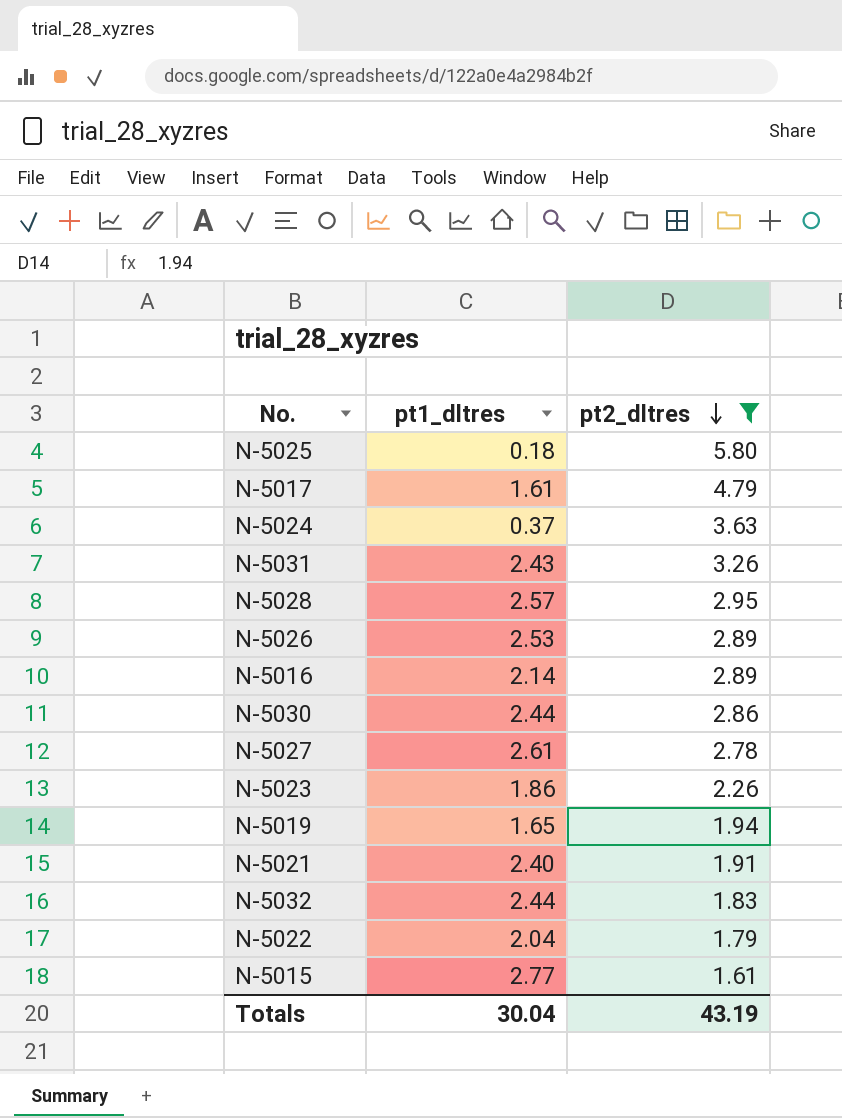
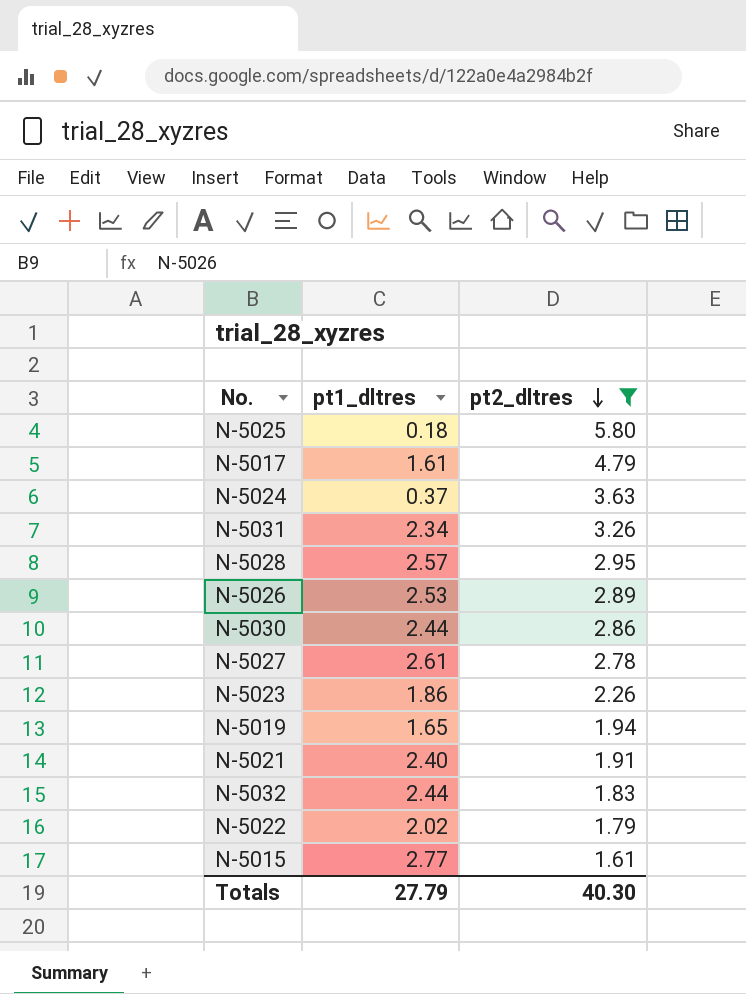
row N-5016: 2.14 | 2.89 -> none
N-5031 | pt1_dltres: 2.43 -> 2.34
N-5022 | pt1_dltres: 2.04 -> 2.02
Totals | pt1_dltres: 30.04 -> 27.79
Totals | pt2_dltres: 43.19 -> 40.30

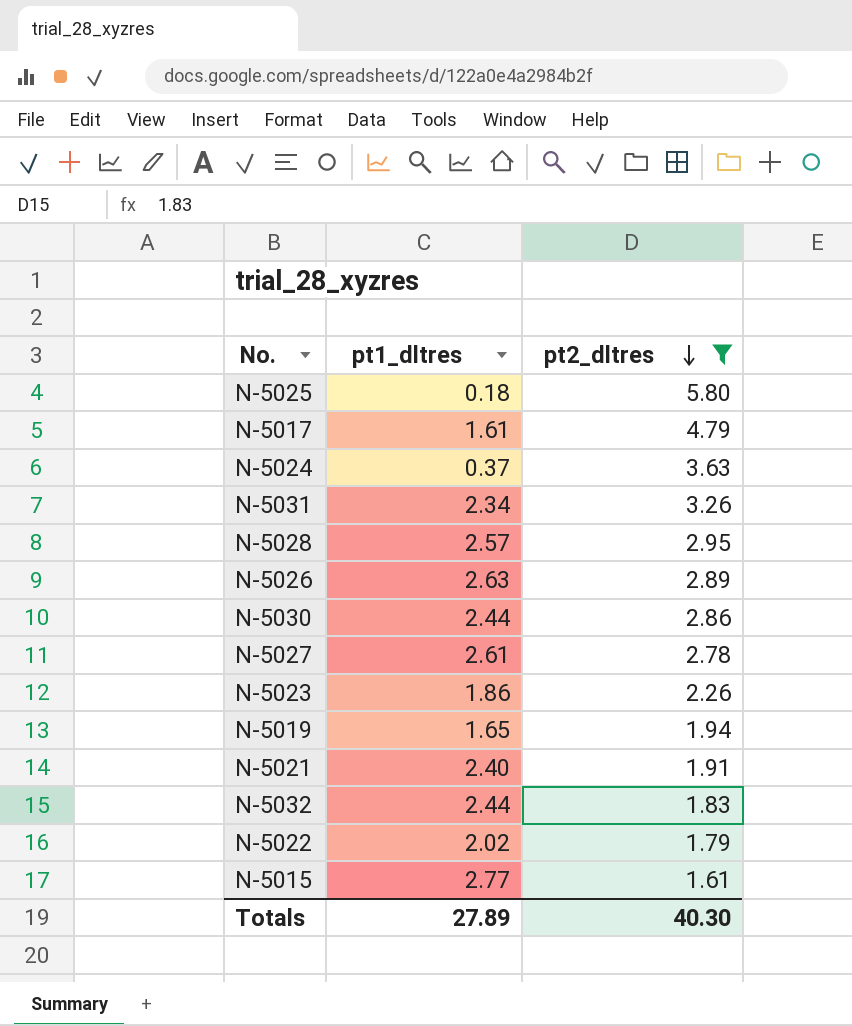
N-5026 | pt1_dltres: 2.53 -> 2.63
Totals | pt1_dltres: 27.79 -> 27.89

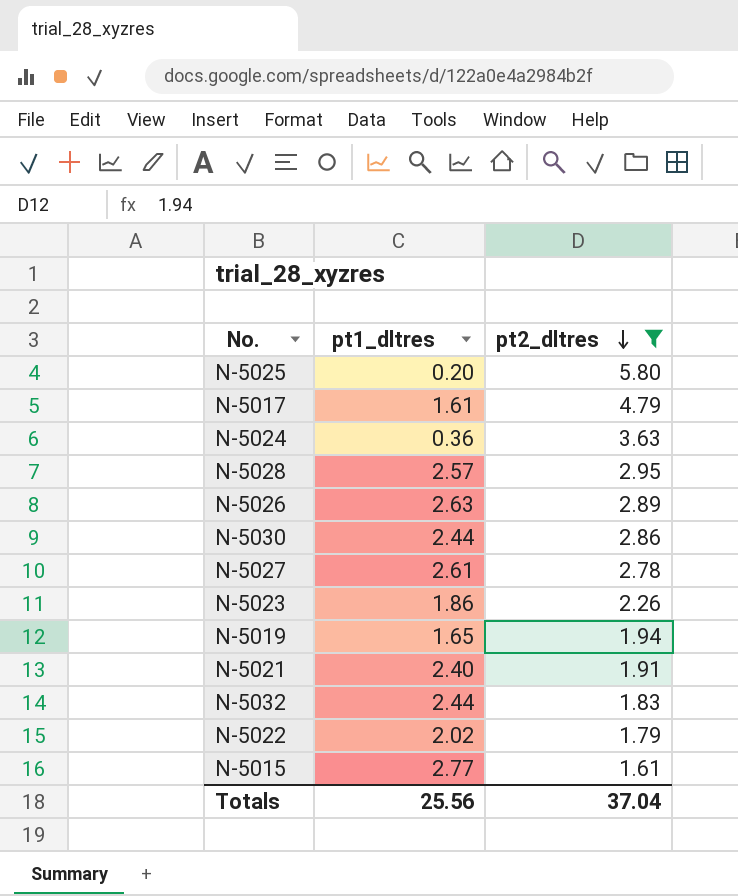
row N-5031: 2.34 | 3.26 -> none
N-5025 | pt1_dltres: 0.18 -> 0.20
N-5024 | pt1_dltres: 0.37 -> 0.36
Totals | pt1_dltres: 27.89 -> 25.56
Totals | pt2_dltres: 40.30 -> 37.04

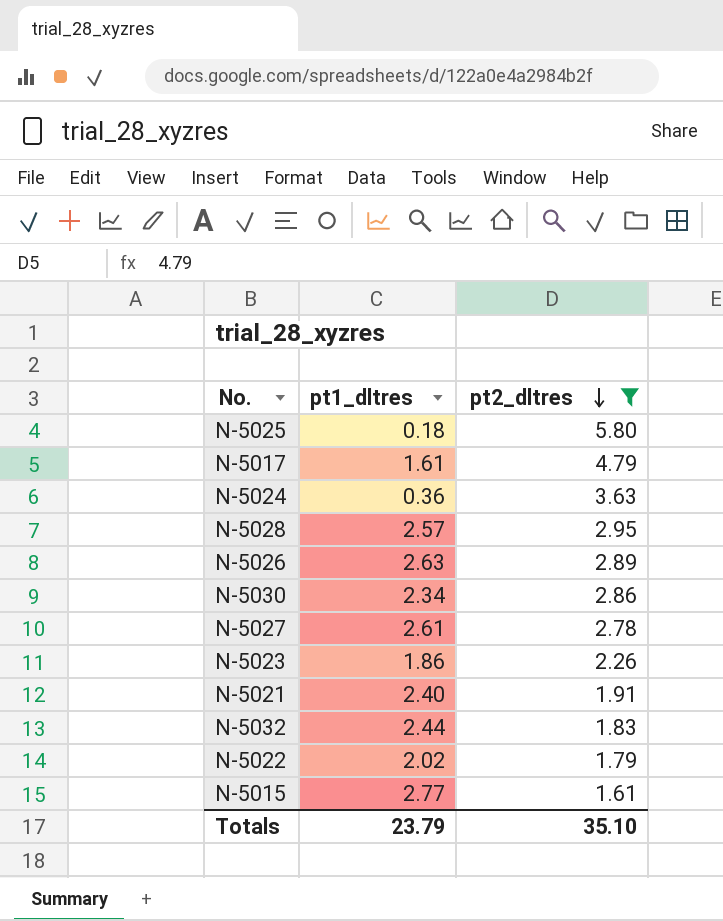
row N-5019: 1.65 | 1.94 -> none
N-5025 | pt1_dltres: 0.20 -> 0.18
N-5030 | pt1_dltres: 2.44 -> 2.34
Totals | pt1_dltres: 25.56 -> 23.79
Totals | pt2_dltres: 37.04 -> 35.10

